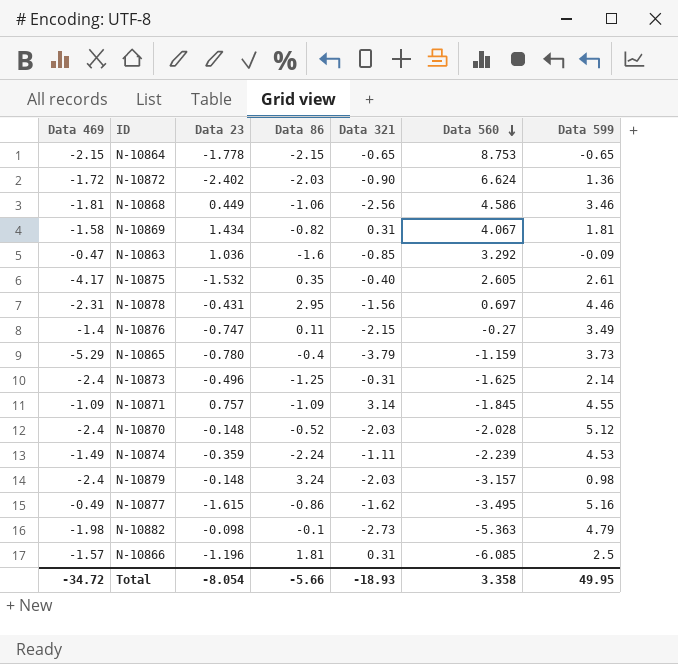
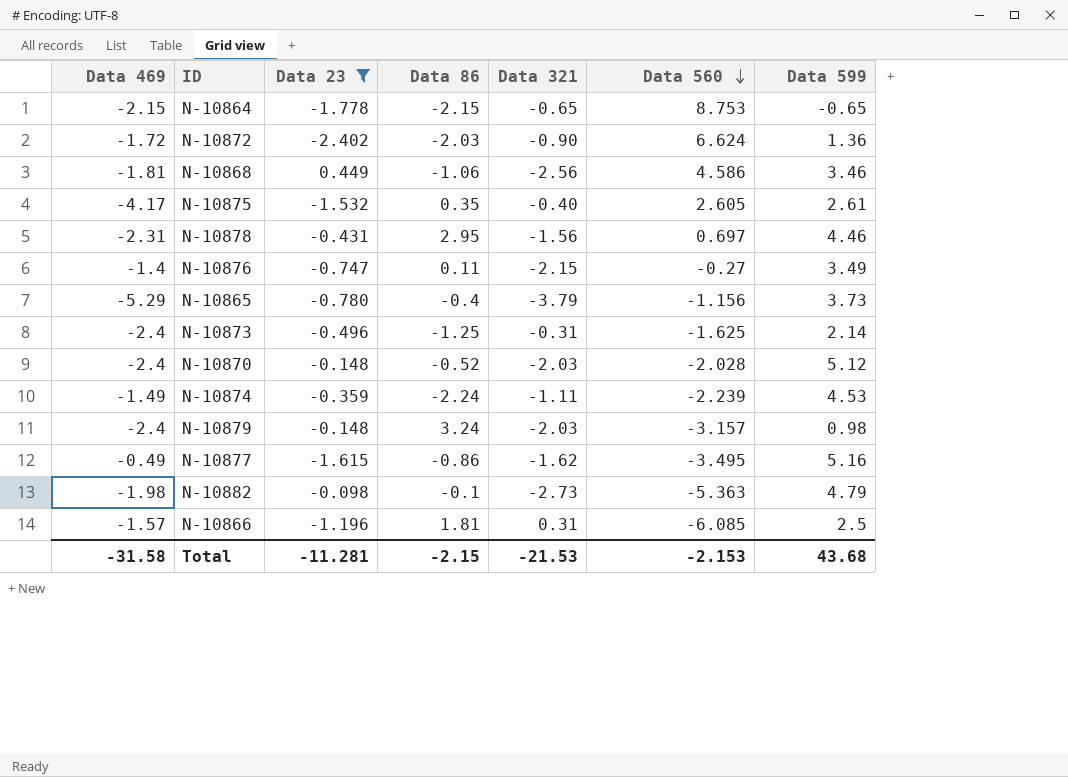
filter: none -> Data 23 <= 0.449
N-10865 | Data 560: -1.159 -> -1.156
Total | Data 469: -34.72 -> -31.58
Total | Data 23: -8.054 -> -11.281
Total | Data 86: -5.66 -> -2.15
Total | Data 321: -18.93 -> -21.53
Total | Data 560: 3.358 -> -2.153
Total | Data 599: 49.95 -> 43.68

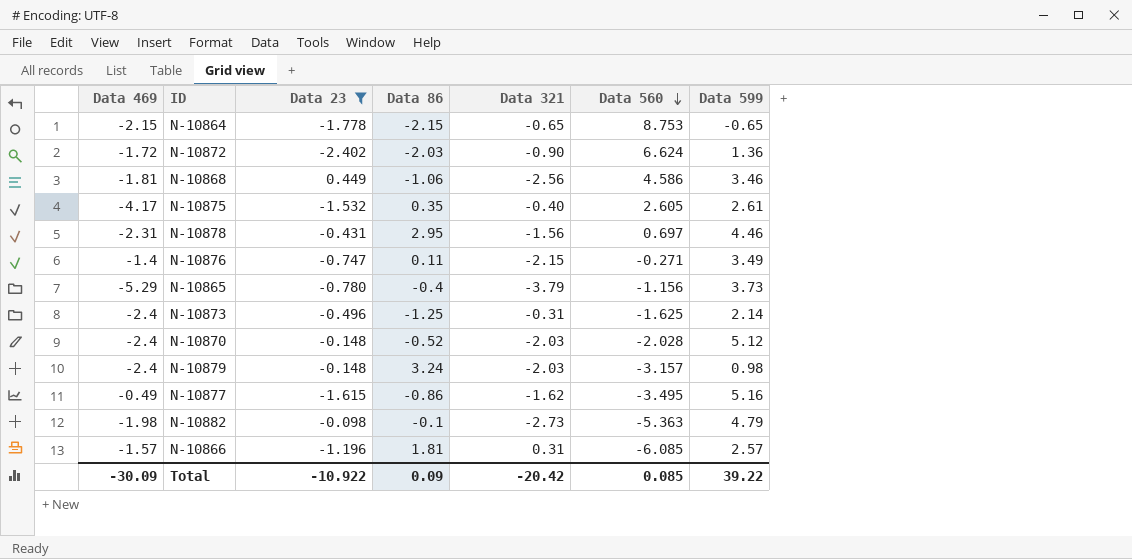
row N-10874: -1.49 | -0.359 | -2.24 | -1.11 | -2.239 | 4.53 -> none
N-10876 | Data 560: -0.27 -> -0.271
N-10866 | Data 599: 2.5 -> 2.57
Total | Data 469: -31.58 -> -30.09
Total | Data 23: -11.281 -> -10.922
Total | Data 86: -2.15 -> 0.09
Total | Data 321: -21.53 -> -20.42
Total | Data 560: -2.153 -> 0.085
Total | Data 599: 43.68 -> 39.22

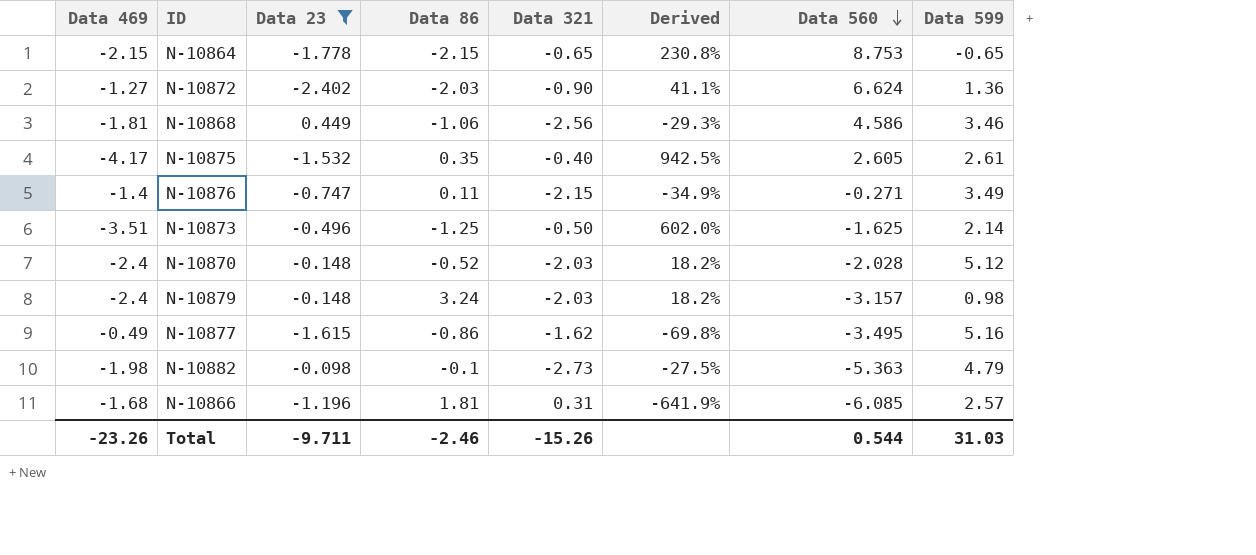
column Derived | formula: none -> ([Data 469] - [Data 321]) / [Data 321]
row N-10878: -2.31 | -0.431 | 2.95 | -1.56 | 0.697 | 4.46 -> none
row N-10865: -5.29 | -0.780 | -0.4 | -3.79 | -1.156 | 3.73 -> none
N-10872 | Data 469: -1.72 -> -1.27
N-10873 | Data 469: -2.4 -> -3.51
N-10873 | Data 321: -0.31 -> -0.50
N-10866 | Data 469: -1.57 -> -1.68
Total | Data 469: -30.09 -> -23.26
Total | Data 23: -10.922 -> -9.711
Total | Data 86: 0.09 -> -2.46
Total | Data 321: -20.42 -> -15.26
Total | Data 560: 0.085 -> 0.544
Total | Data 599: 39.22 -> 31.03

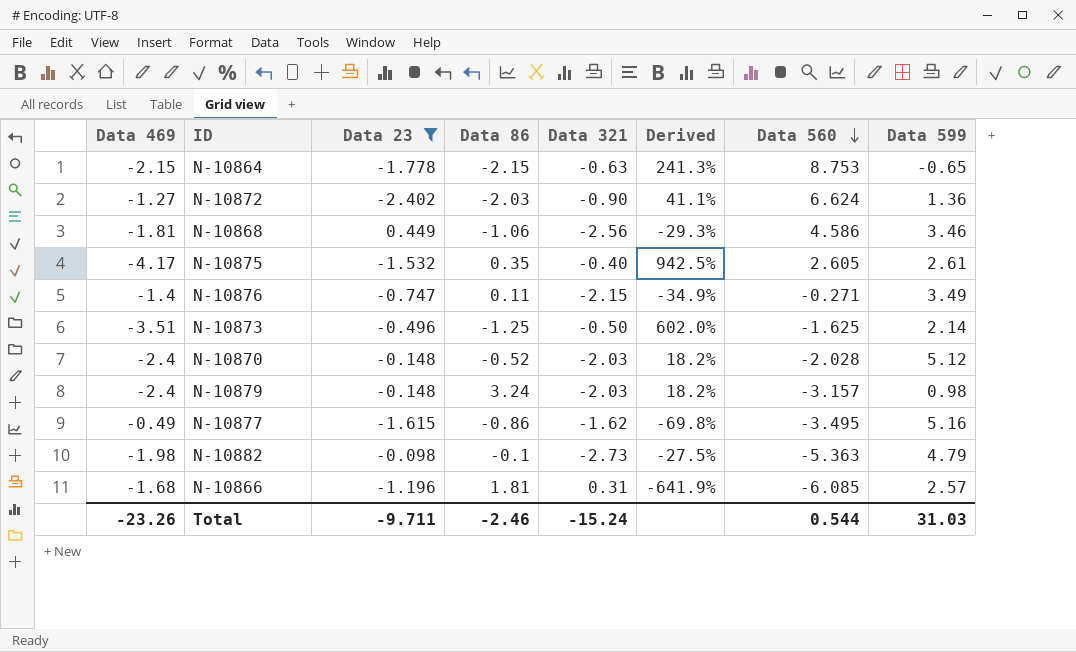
N-10864 | Data 321: -0.65 -> -0.63
N-10864 | Derived: 230.8% -> 241.3%
Total | Data 321: -15.26 -> -15.24

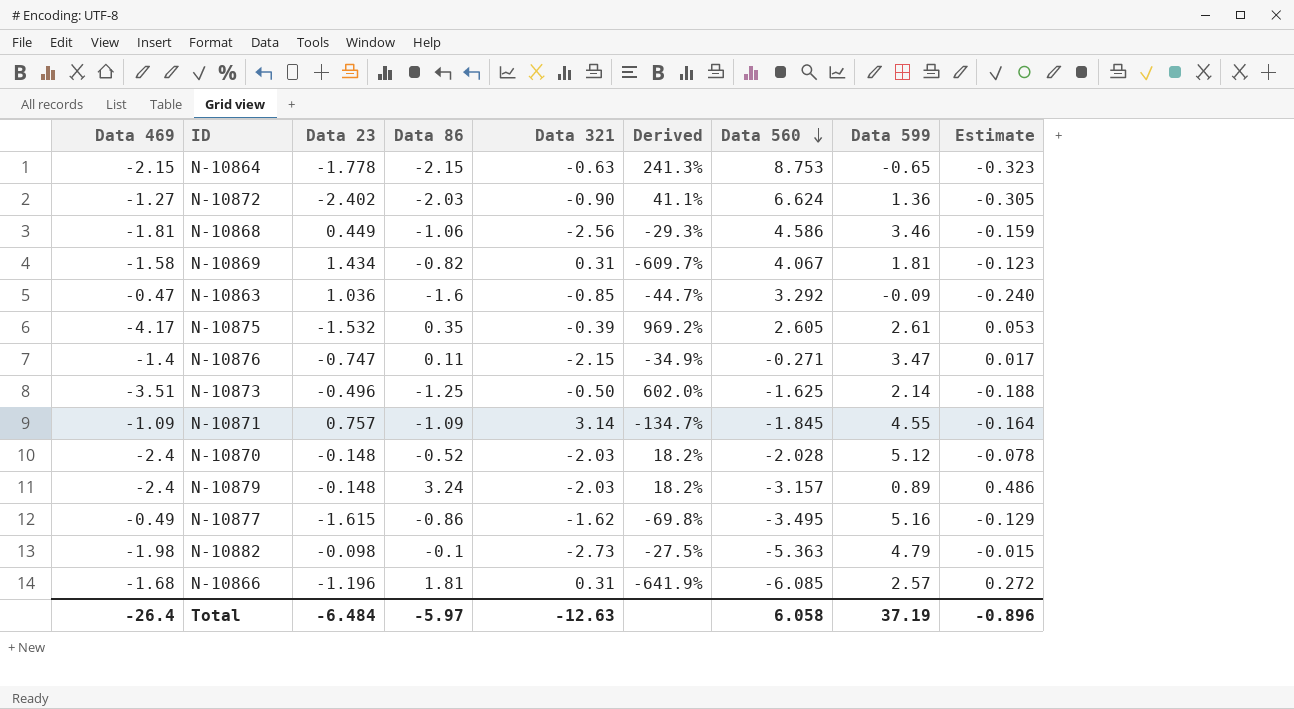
filter: Data 23 <= 0.449 -> none
column Estimate | formula: none -> [Data 86] * 0.15
N-10875 | Data 321: -0.40 -> -0.39
N-10875 | Derived: 942.5% -> 969.2%
N-10876 | Data 599: 3.49 -> 3.47
N-10879 | Data 599: 0.98 -> 0.89
Total | Data 469: -23.26 -> -26.4
Total | Data 23: -9.711 -> -6.484
Total | Data 86: -2.46 -> -5.97
Total | Data 321: -15.24 -> -12.63
Total | Data 560: 0.544 -> 6.058
Total | Data 599: 31.03 -> 37.19

